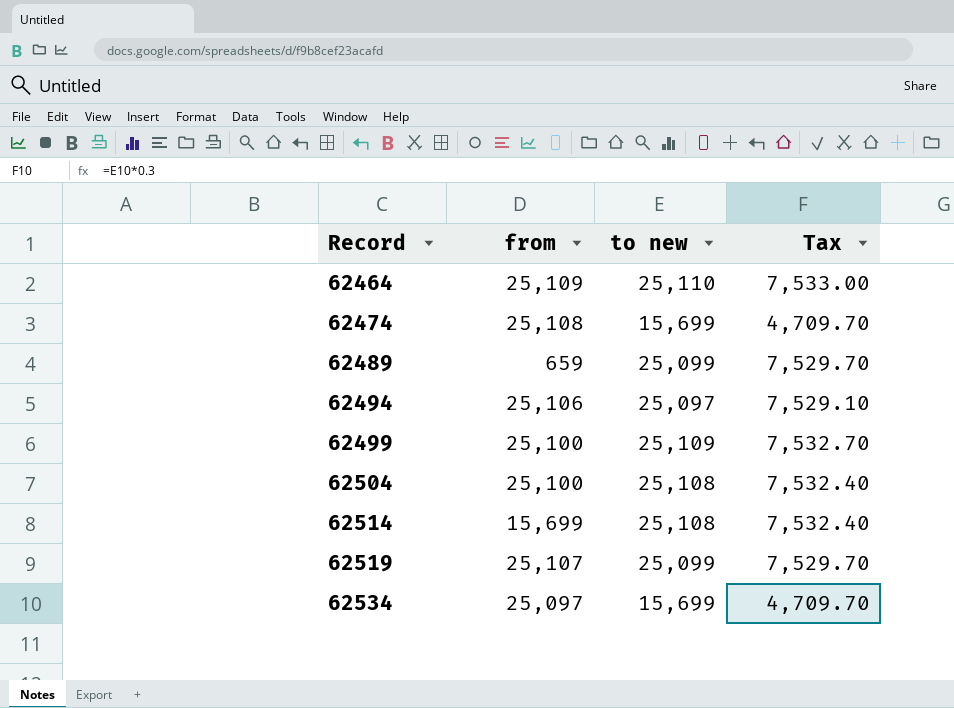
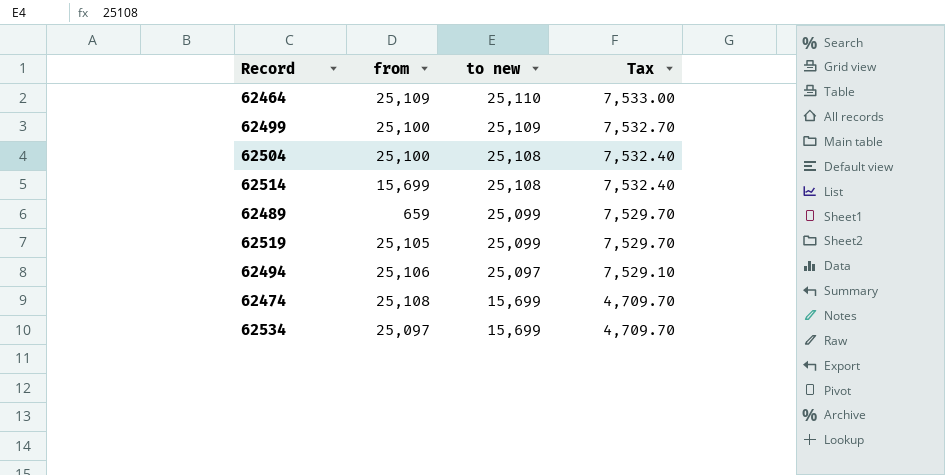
row order: Record ascending -> to new descending
62519 | from: 25,107 -> 25,105

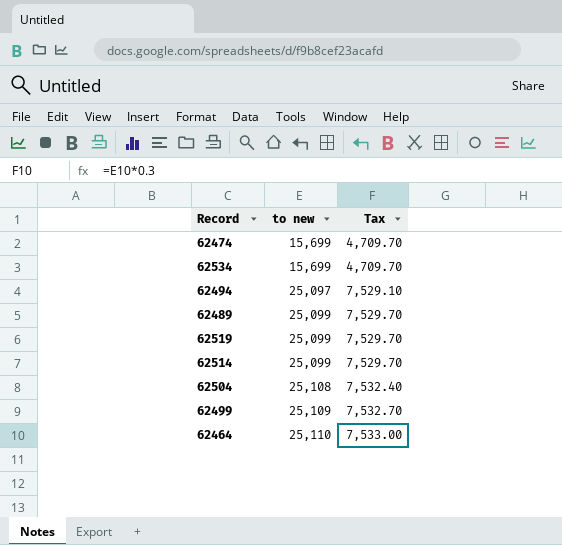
row order: to new descending -> to new ascending
column from | position: 2 -> none
62514 | to new: 25,108 -> 25,099
62514 | Tax: 7,532.40 -> 7,529.70

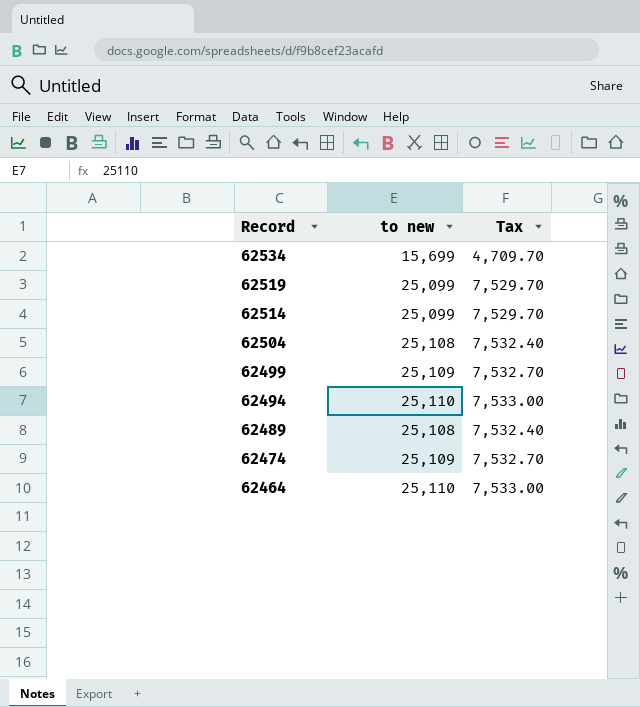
row order: to new ascending -> Record descending
62494 | to new: 25,097 -> 25,110
62494 | Tax: 7,529.10 -> 7,533.00
62489 | to new: 25,099 -> 25,108
62489 | Tax: 7,529.70 -> 7,532.40
62474 | to new: 15,699 -> 25,109
62474 | Tax: 4,709.70 -> 7,532.70

